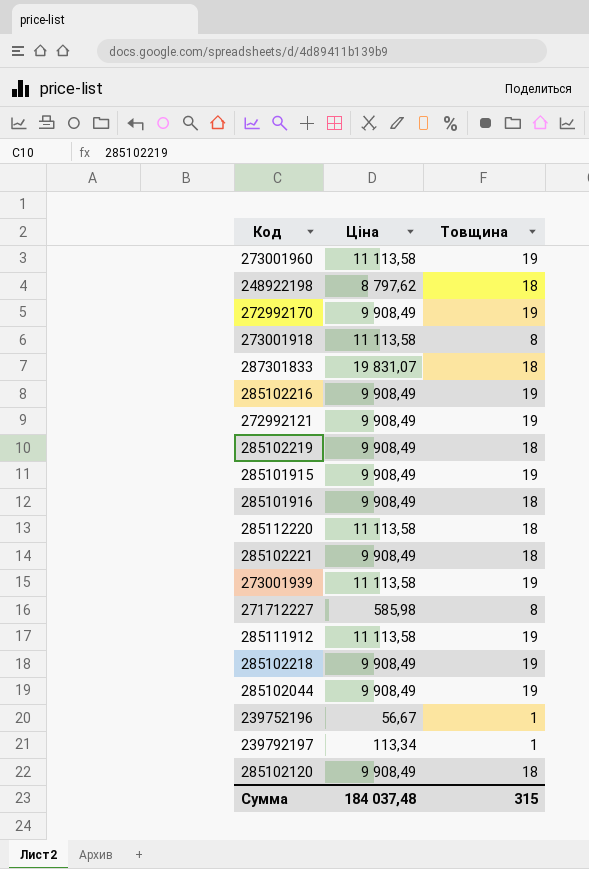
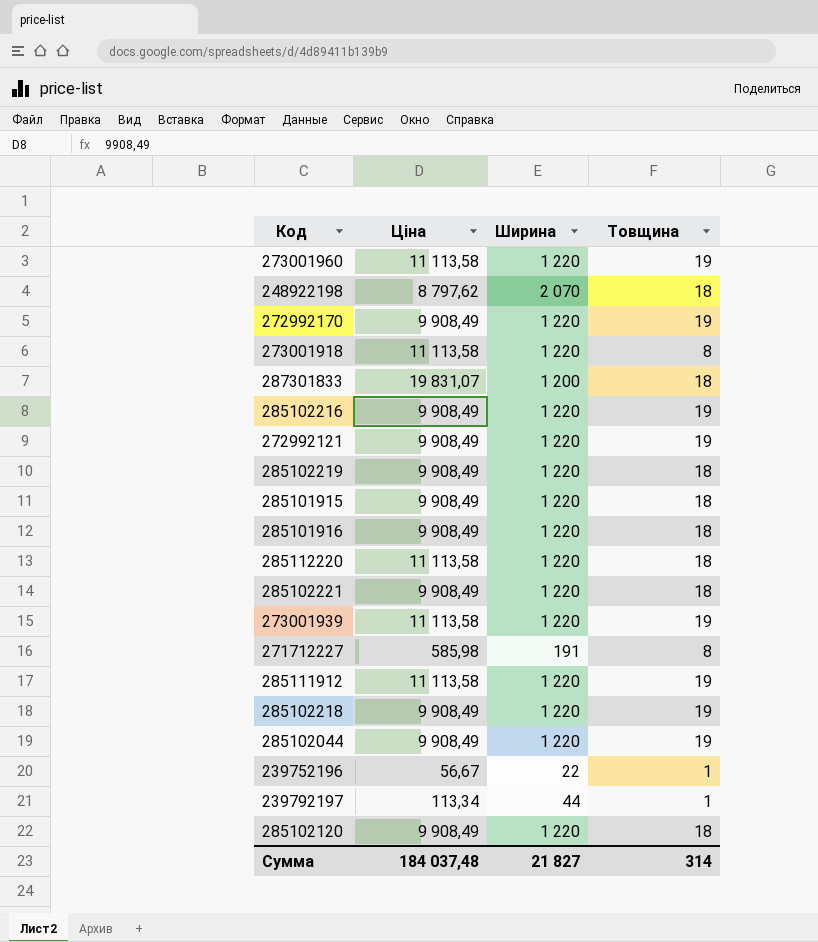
column Ширина | position: none -> 3
285101915 | Товщина: 19 -> 18
Сумма | Товщина: 315 -> 314

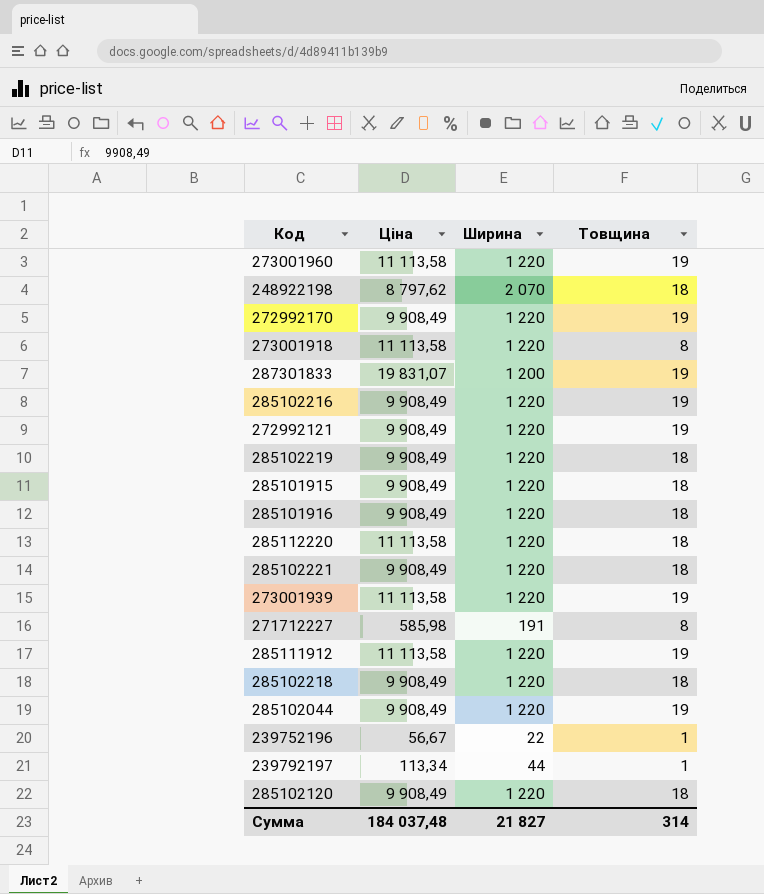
287301833 | Товщина: 18 -> 19
285102218 | Товщина: 19 -> 18

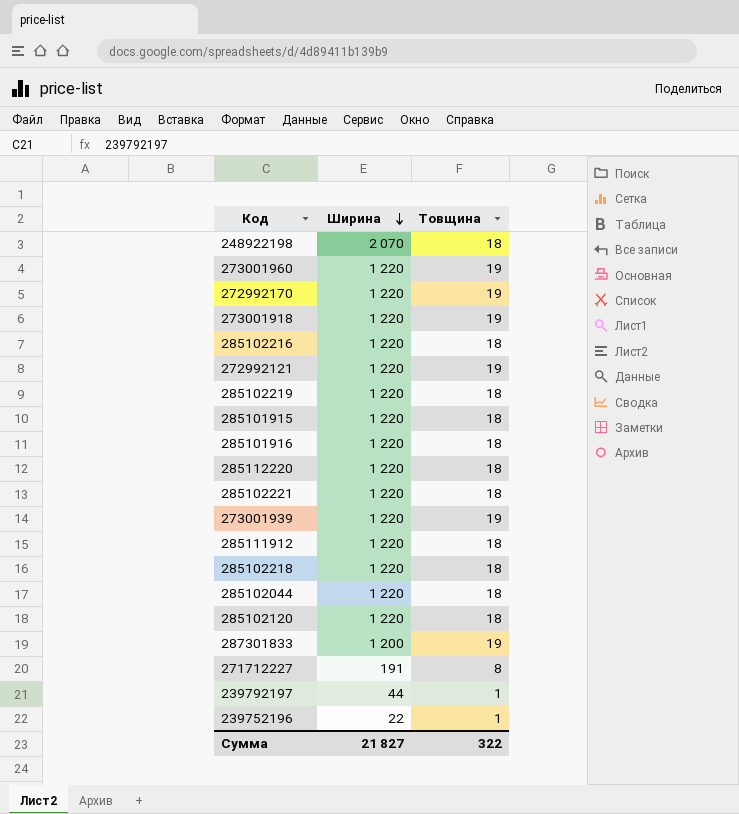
row order: none -> Ширина descending
column Ціна | position: 2 -> none
273001918 | Товщина: 8 -> 19
285102216 | Товщина: 19 -> 18
285111912 | Товщина: 19 -> 18
285102044 | Товщина: 19 -> 18
Сумма | Товщина: 314 -> 322

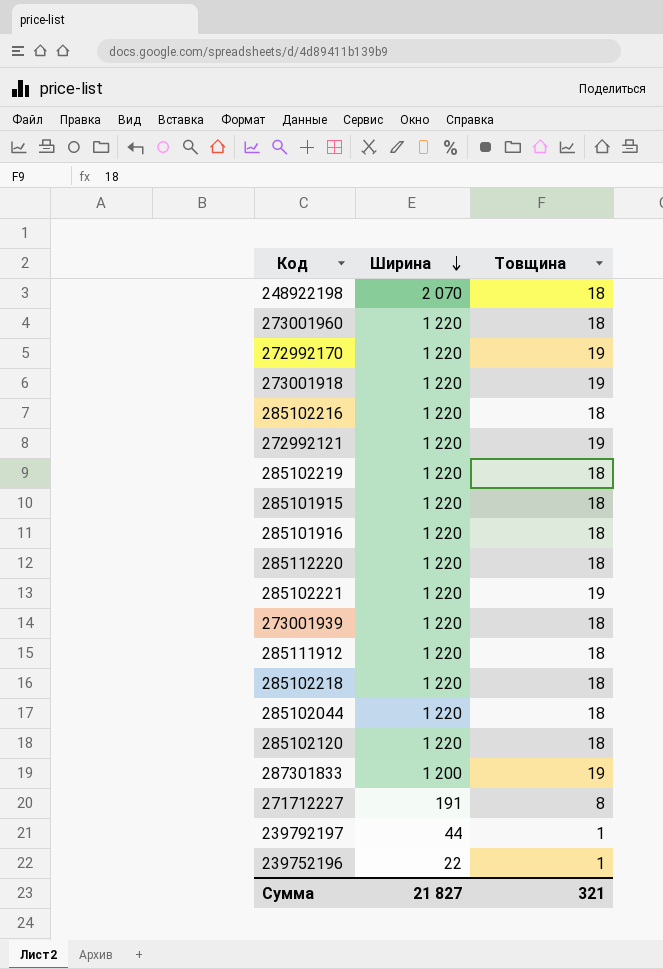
273001960 | Товщина: 19 -> 18
285102221 | Товщина: 18 -> 19
273001939 | Товщина: 19 -> 18
Сумма | Товщина: 322 -> 321

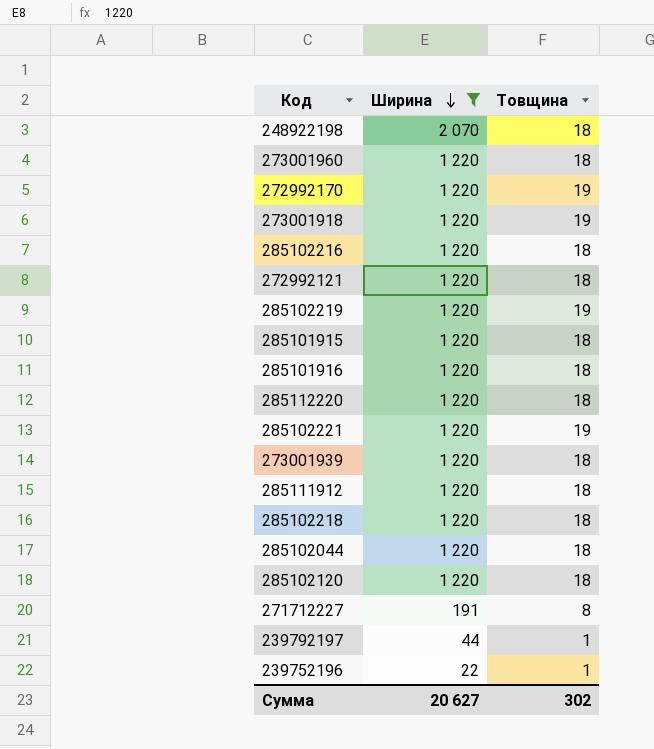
filter: none -> Ширина != 1 200
272992121 | Товщина: 19 -> 18
285102219 | Товщина: 18 -> 19
Сумма | Ширина: 21 827 -> 20 627
Сумма | Товщина: 321 -> 302

